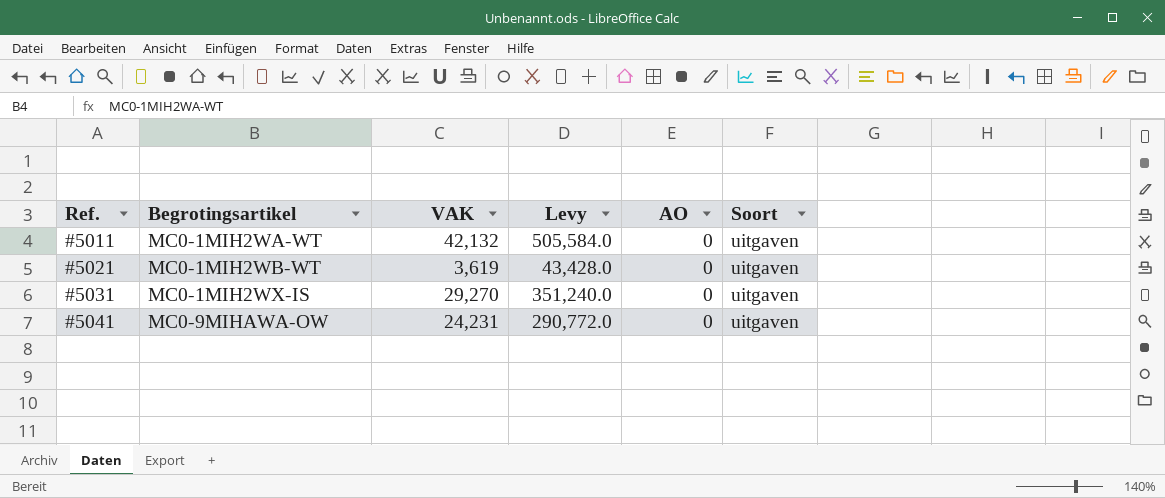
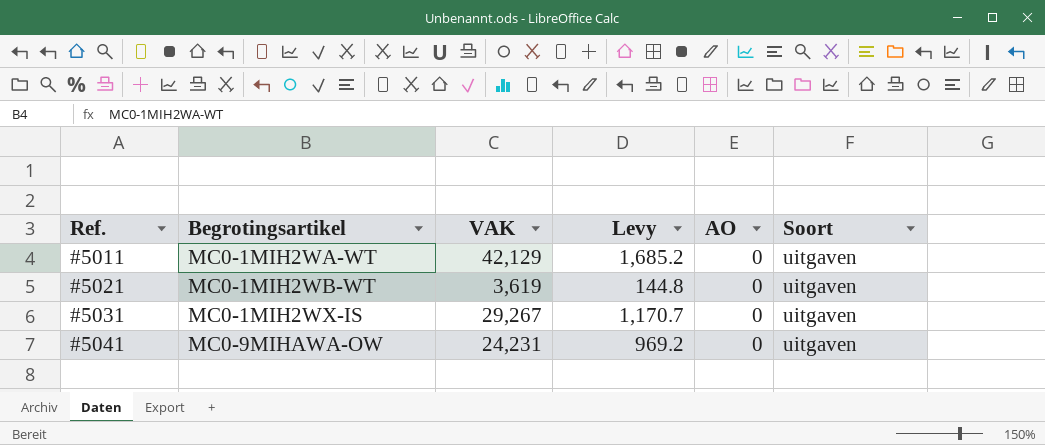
column Levy | formula: [VAK] * 12 -> [VAK] * 0.04
#5011 | VAK: 42,132 -> 42,129
#5031 | VAK: 29,270 -> 29,267

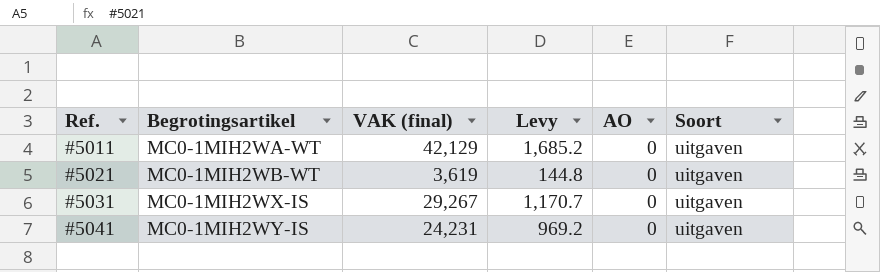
column name: VAK -> VAK (final)
#5041 | Begrotingsartikel: MC0-9MIHAWA-OW -> MC0-1MIH2WY-IS

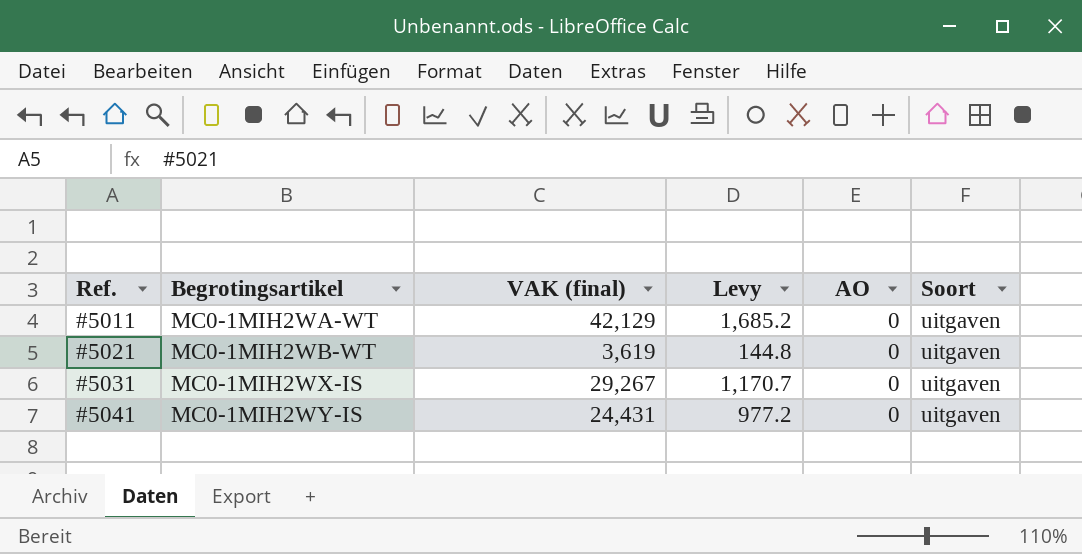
#5041 | VAK (final): 24,231 -> 24,431
#5041 | Levy: 969.2 -> 977.2

